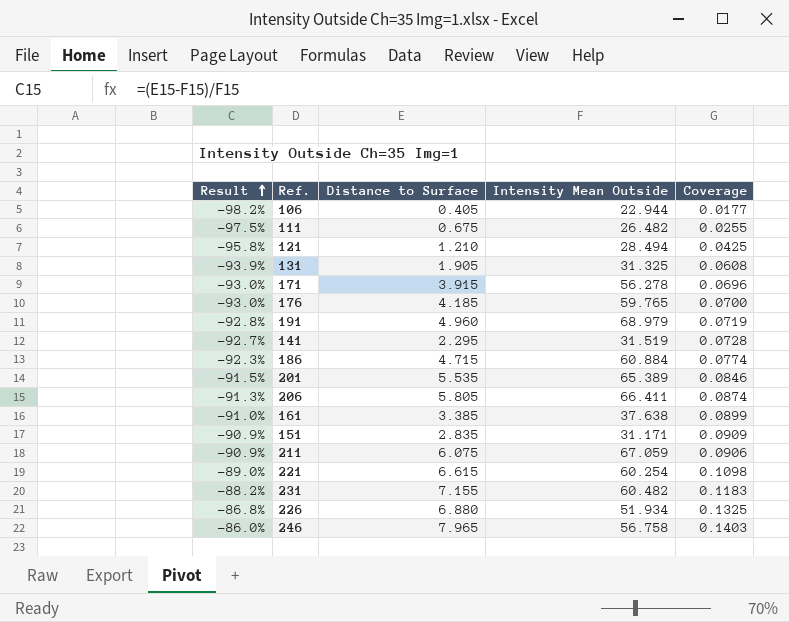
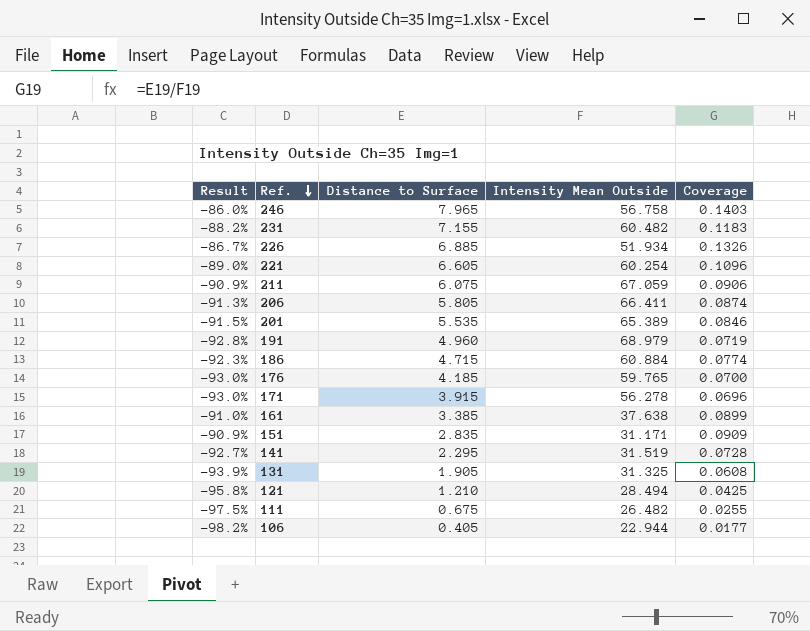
row order: Result ascending -> Ref. descending
226 | Result: -86.8% -> -86.7%
226 | Distance to Surface: 6.880 -> 6.885
226 | Coverage: 0.1325 -> 0.1326
221 | Distance to Surface: 6.615 -> 6.605
221 | Coverage: 0.1098 -> 0.1096

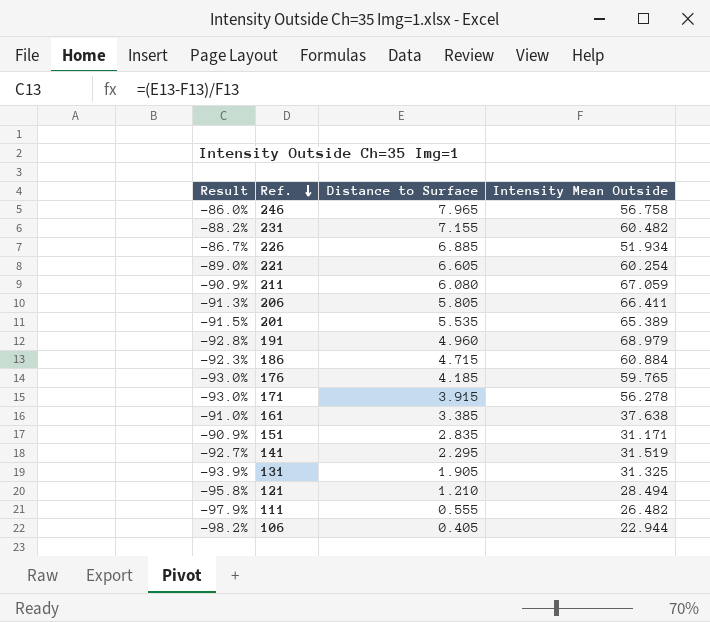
column Coverage | formula: [Distance to Surface] / [Intensity Mean Outside] -> none
211 | Distance to Surface: 6.075 -> 6.080
111 | Result: -97.5% -> -97.9%
111 | Distance to Surface: 0.675 -> 0.555

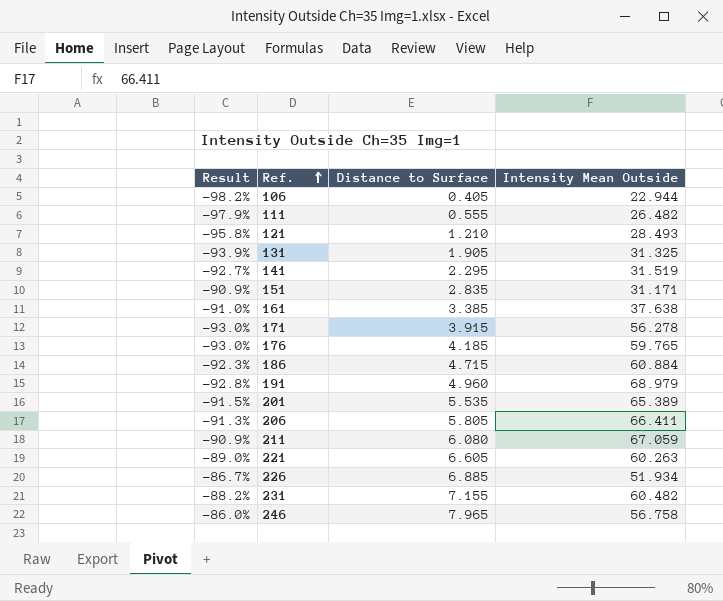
row order: Ref. descending -> Ref. ascending
121 | Intensity Mean Outside: 28.494 -> 28.493
221 | Intensity Mean Outside: 60.254 -> 60.263

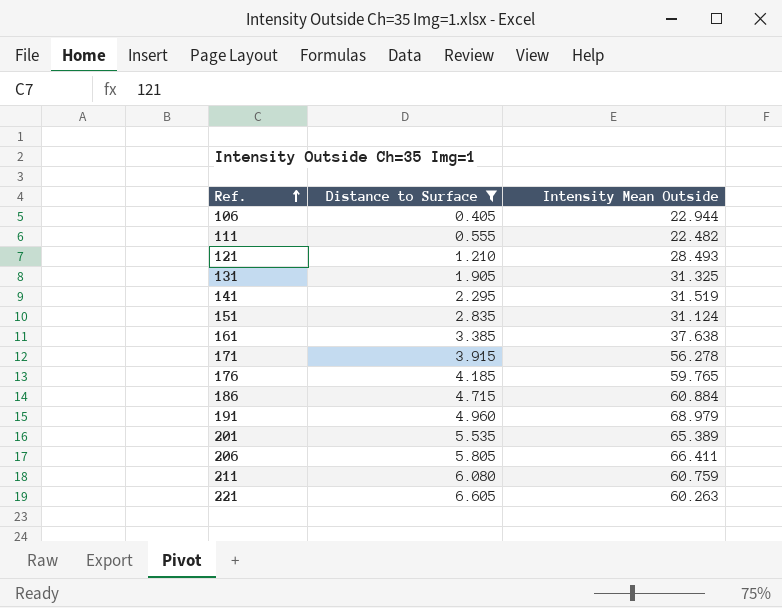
filter: none -> Distance to Surface <= 6.605
column Result | formula: ([Distance to Surface] - [Intensity Mean Outside]) / [Intensity Mean Outside] -> none
111 | Intensity Mean Outside: 26.482 -> 22.482
151 | Intensity Mean Outside: 31.171 -> 31.124
211 | Intensity Mean Outside: 67.059 -> 60.759

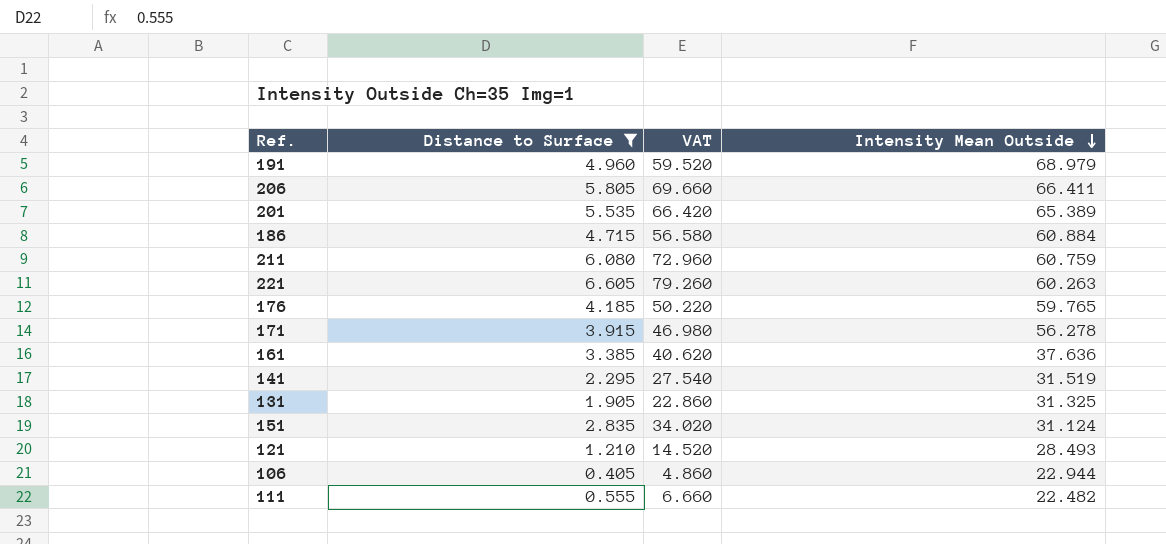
row order: Ref. ascending -> Intensity Mean Outside descending
column VAT | formula: none -> [Distance to Surface] * 12
161 | Intensity Mean Outside: 37.638 -> 37.636

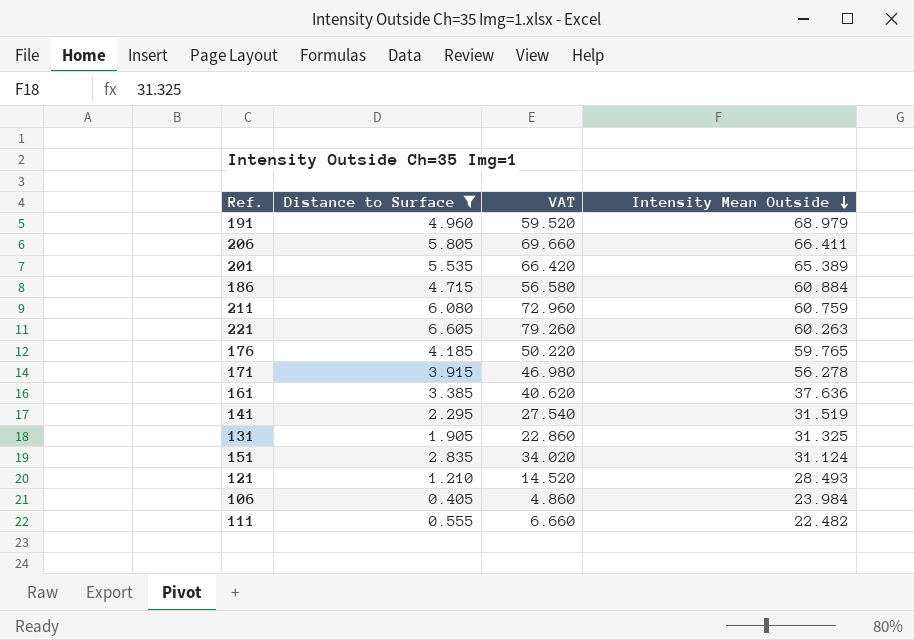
106 | Intensity Mean Outside: 22.944 -> 23.984

